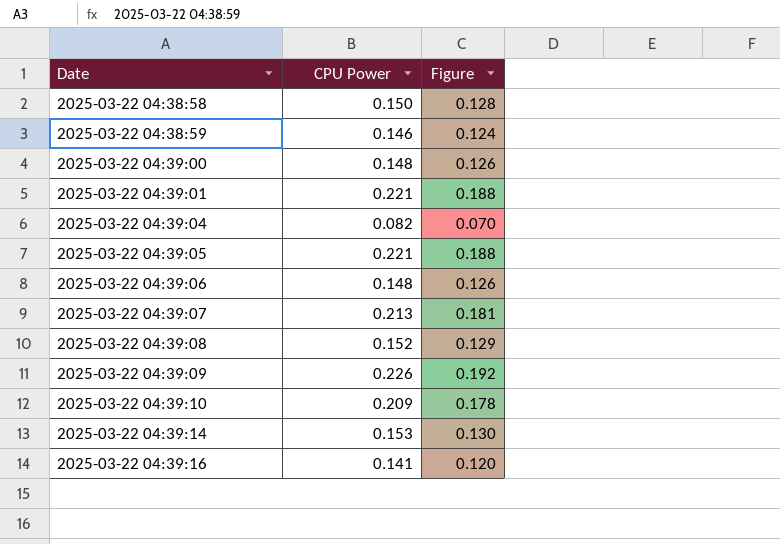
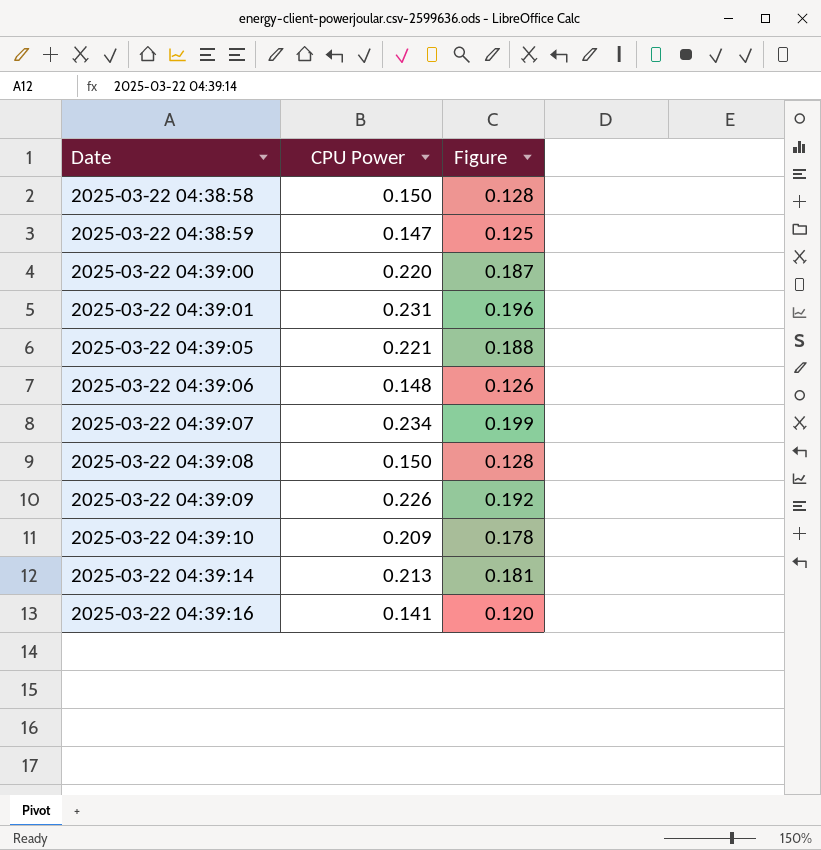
row 2025-03-22 04:39:04: 0.082 | 0.070 -> none
2025-03-22 04:38:59 | CPU Power: 0.146 -> 0.147
2025-03-22 04:38:59 | Figure: 0.124 -> 0.125
2025-03-22 04:39:00 | CPU Power: 0.148 -> 0.220
2025-03-22 04:39:00 | Figure: 0.126 -> 0.187
2025-03-22 04:39:01 | CPU Power: 0.221 -> 0.231
2025-03-22 04:39:01 | Figure: 0.188 -> 0.196
2025-03-22 04:39:07 | CPU Power: 0.213 -> 0.234
2025-03-22 04:39:07 | Figure: 0.181 -> 0.199
2025-03-22 04:39:08 | CPU Power: 0.152 -> 0.150
2025-03-22 04:39:08 | Figure: 0.129 -> 0.128
2025-03-22 04:39:14 | CPU Power: 0.153 -> 0.213
2025-03-22 04:39:14 | Figure: 0.130 -> 0.181

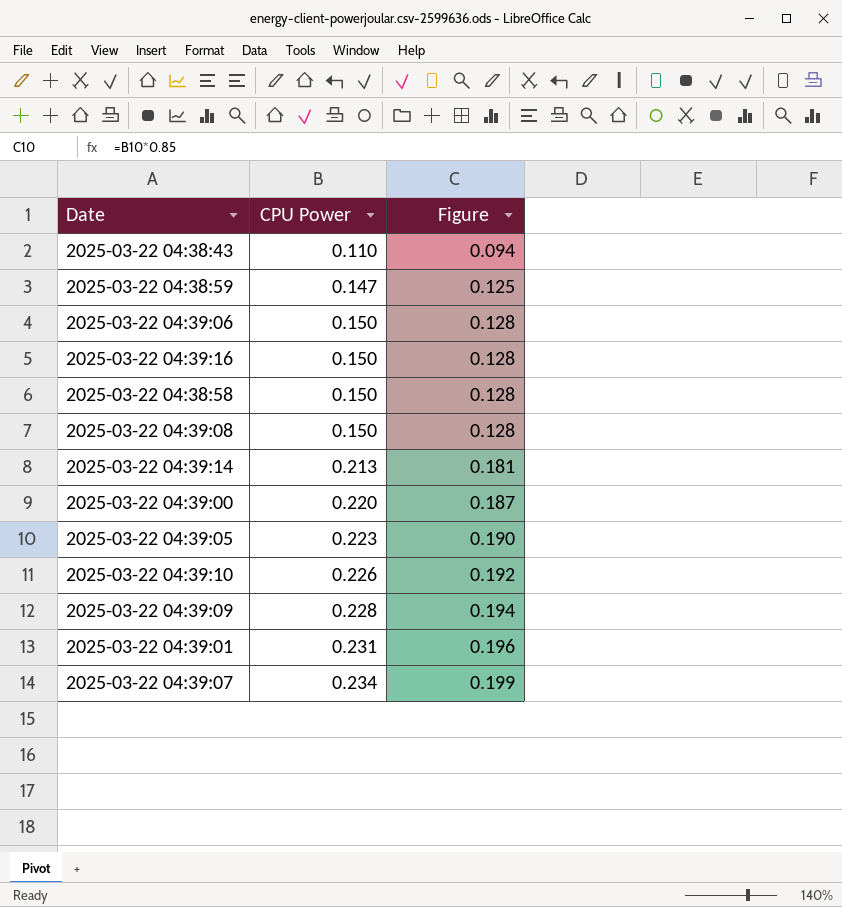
row order: Date ascending -> CPU Power ascending
row 2025-03-22 04:38:43: none -> 0.110 | 0.094
2025-03-22 04:39:06 | CPU Power: 0.148 -> 0.150
2025-03-22 04:39:06 | Figure: 0.126 -> 0.128
2025-03-22 04:39:16 | CPU Power: 0.141 -> 0.150
2025-03-22 04:39:16 | Figure: 0.120 -> 0.128
2025-03-22 04:39:05 | CPU Power: 0.221 -> 0.223
2025-03-22 04:39:05 | Figure: 0.188 -> 0.190
2025-03-22 04:39:10 | CPU Power: 0.209 -> 0.226
2025-03-22 04:39:10 | Figure: 0.178 -> 0.192
2025-03-22 04:39:09 | CPU Power: 0.226 -> 0.228
2025-03-22 04:39:09 | Figure: 0.192 -> 0.194

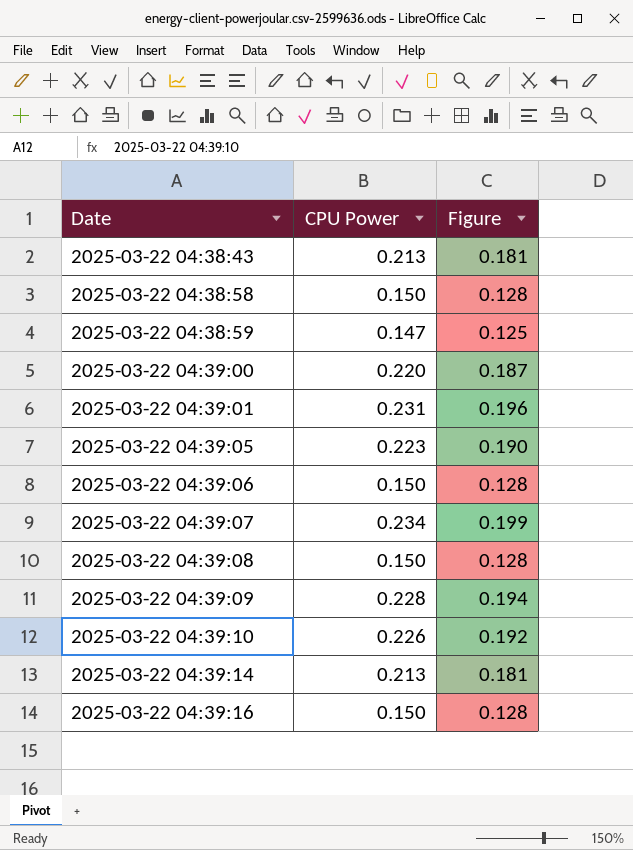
row order: CPU Power ascending -> Date ascending
2025-03-22 04:38:43 | CPU Power: 0.110 -> 0.213
2025-03-22 04:38:43 | Figure: 0.094 -> 0.181

